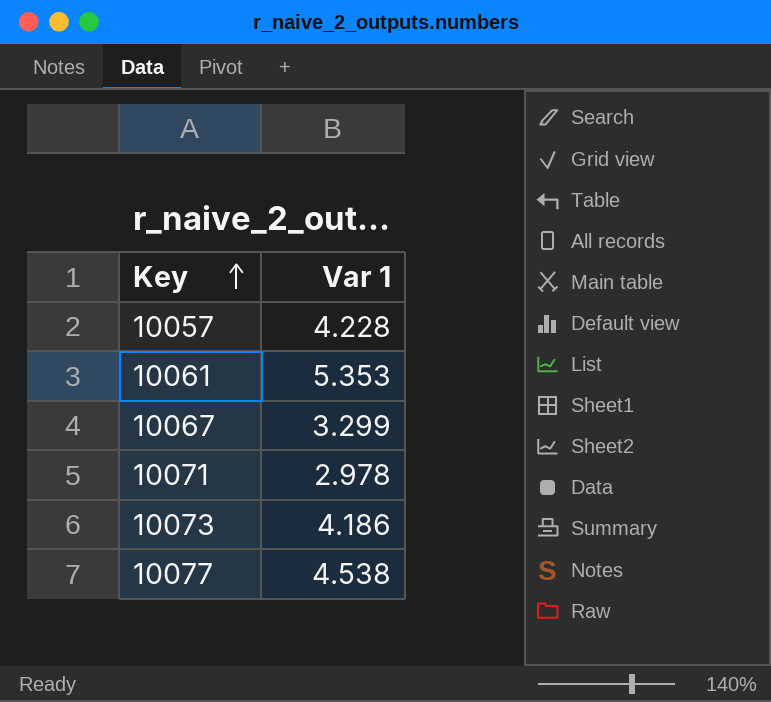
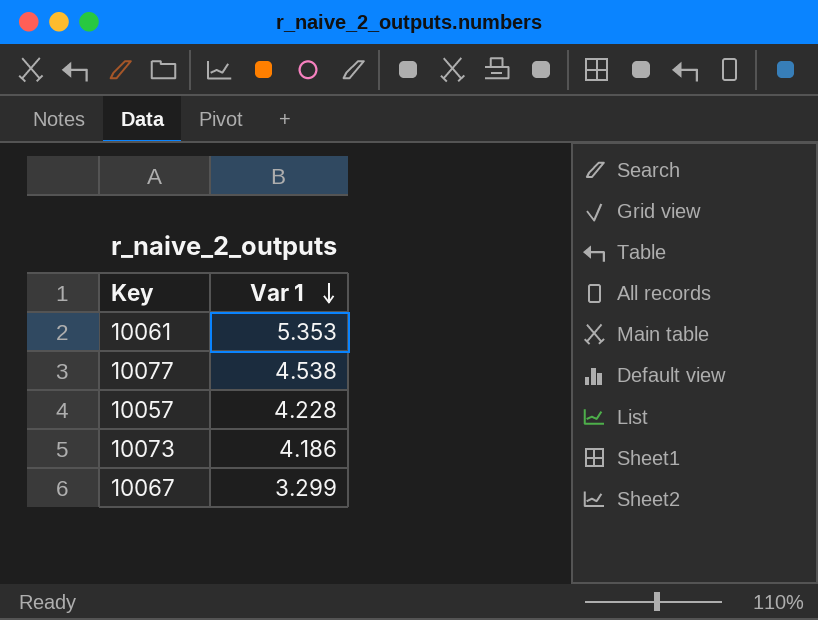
row order: Key ascending -> Var 1 descending
row 10071: 2.978 -> none

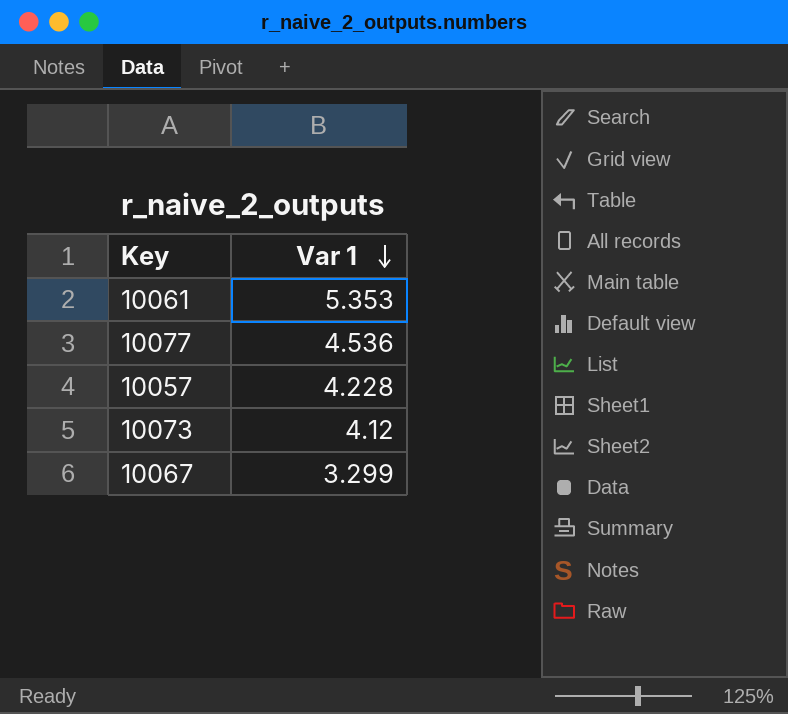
10077 | Var 1: 4.538 -> 4.536
10073 | Var 1: 4.186 -> 4.12

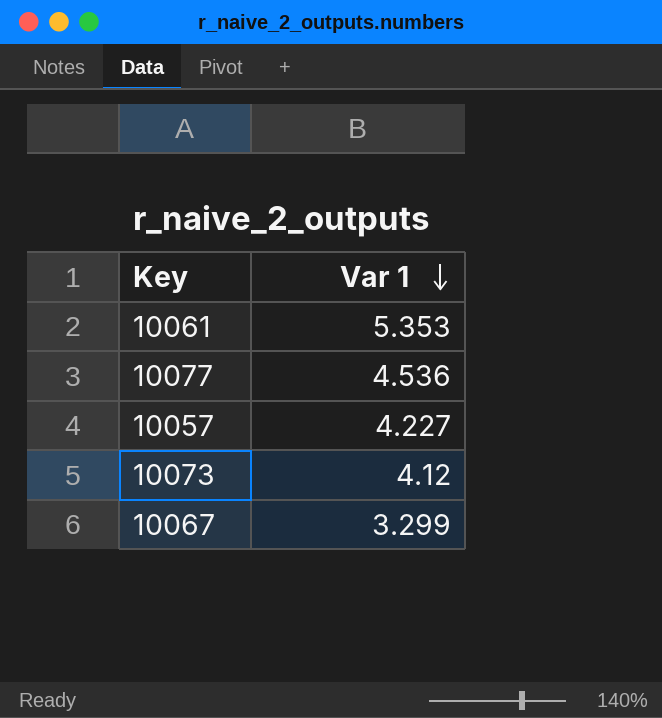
10057 | Var 1: 4.228 -> 4.227

